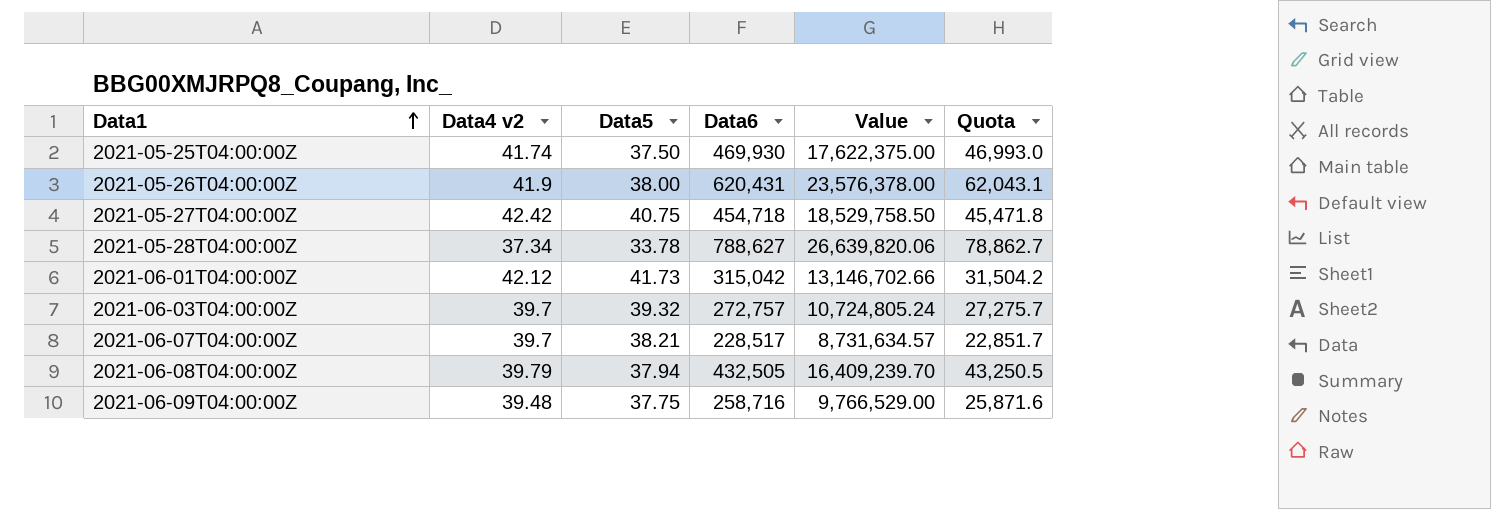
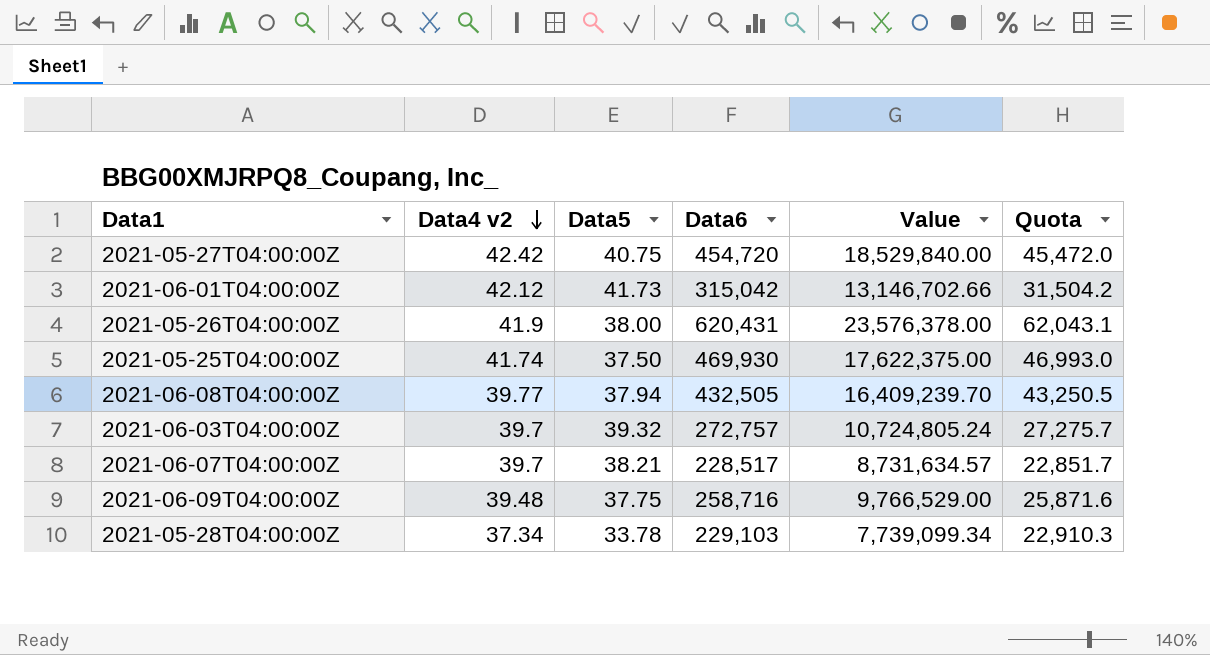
row order: Data1 ascending -> Data4 v2 descending
2021-05-27T04:00:00Z | Data6: 454,718 -> 454,720
2021-05-27T04:00:00Z | Value: 18,529,758.50 -> 18,529,840.00
2021-05-27T04:00:00Z | Quota: 45,471.8 -> 45,472.0
2021-06-08T04:00:00Z | Data4 v2: 39.79 -> 39.77
2021-05-28T04:00:00Z | Data6: 788,627 -> 229,103
2021-05-28T04:00:00Z | Value: 26,639,820.06 -> 7,739,099.34
2021-05-28T04:00:00Z | Quota: 78,862.7 -> 22,910.3

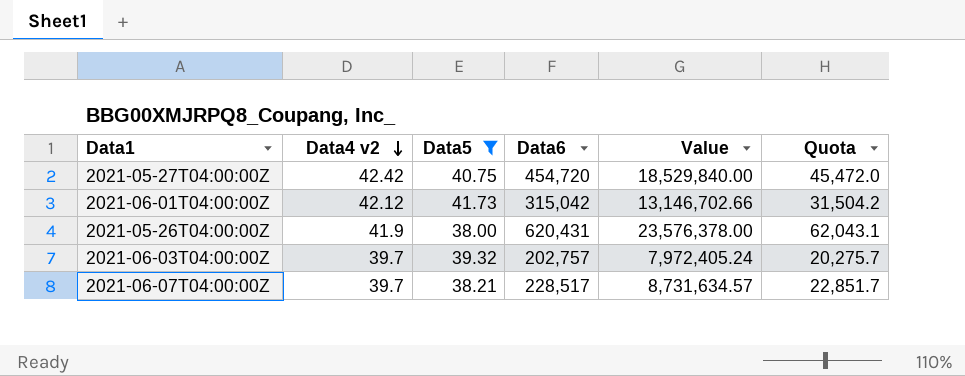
filter: none -> Data5 >= 38.00
2021-06-03T04:00:00Z | Data6: 272,757 -> 202,757
2021-06-03T04:00:00Z | Value: 10,724,805.24 -> 7,972,405.24
2021-06-03T04:00:00Z | Quota: 27,275.7 -> 20,275.7

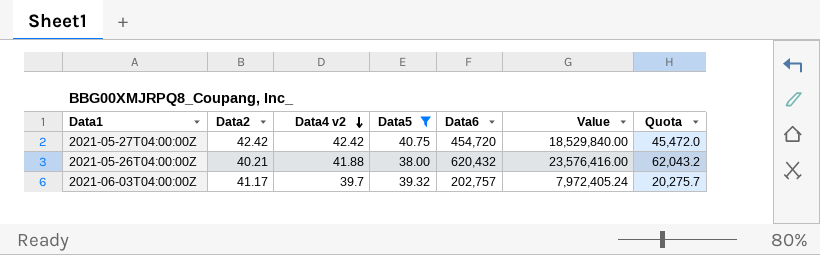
column Data2 | position: none -> 2
row 2021-06-01T04:00:00Z: 42.12 | 41.73 | 315,042 | 13,146,702.66 | 31,504.2 -> none
row 2021-06-07T04:00:00Z: 39.7 | 38.21 | 228,517 | 8,731,634.57 | 22,851.7 -> none
2021-05-26T04:00:00Z | Data4 v2: 41.9 -> 41.88
2021-05-26T04:00:00Z | Data6: 620,431 -> 620,432
2021-05-26T04:00:00Z | Value: 23,576,378.00 -> 23,576,416.00
2021-05-26T04:00:00Z | Quota: 62,043.1 -> 62,043.2

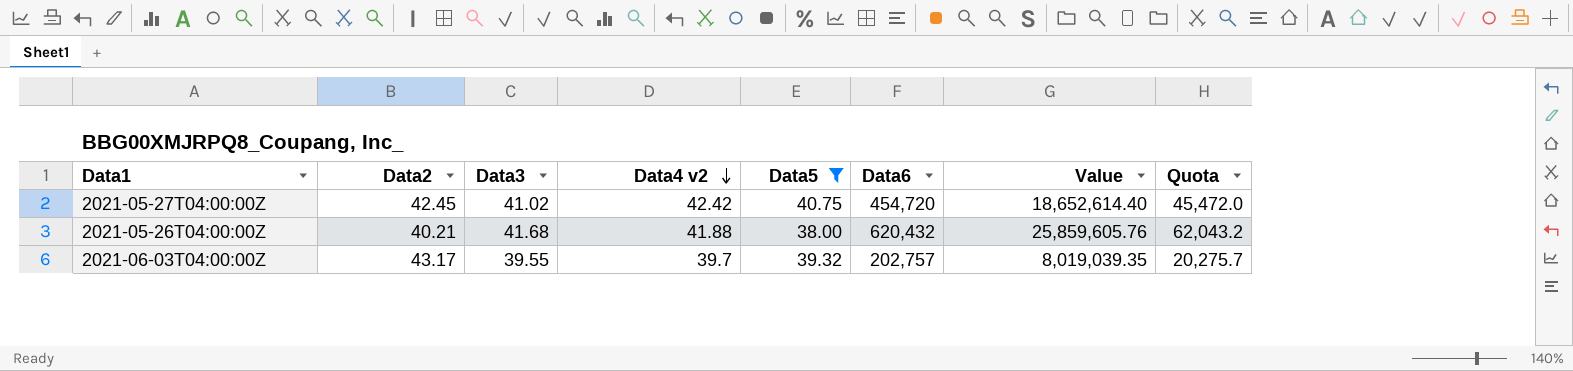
column Data3 | position: none -> 3
column Value | formula: [Data5] * [Data6] -> [Data3] * [Data6]
2021-05-27T04:00:00Z | Data2: 42.42 -> 42.45
2021-06-03T04:00:00Z | Data2: 41.17 -> 43.17

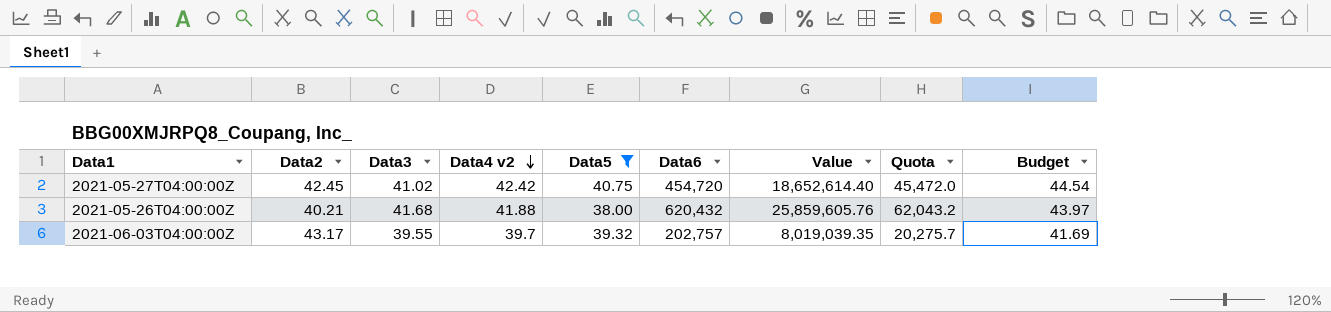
column Budget | formula: none -> [Data4 v2] * 1.05

